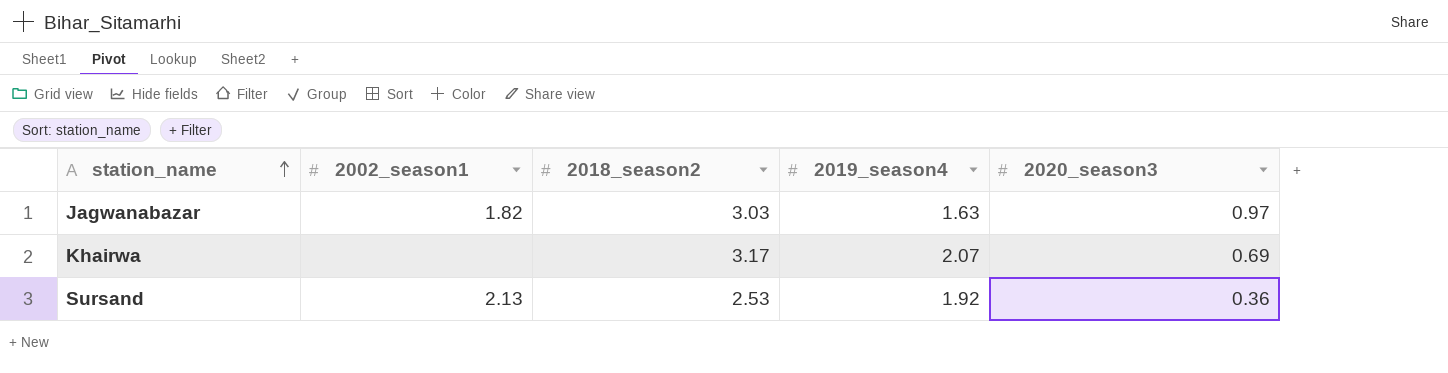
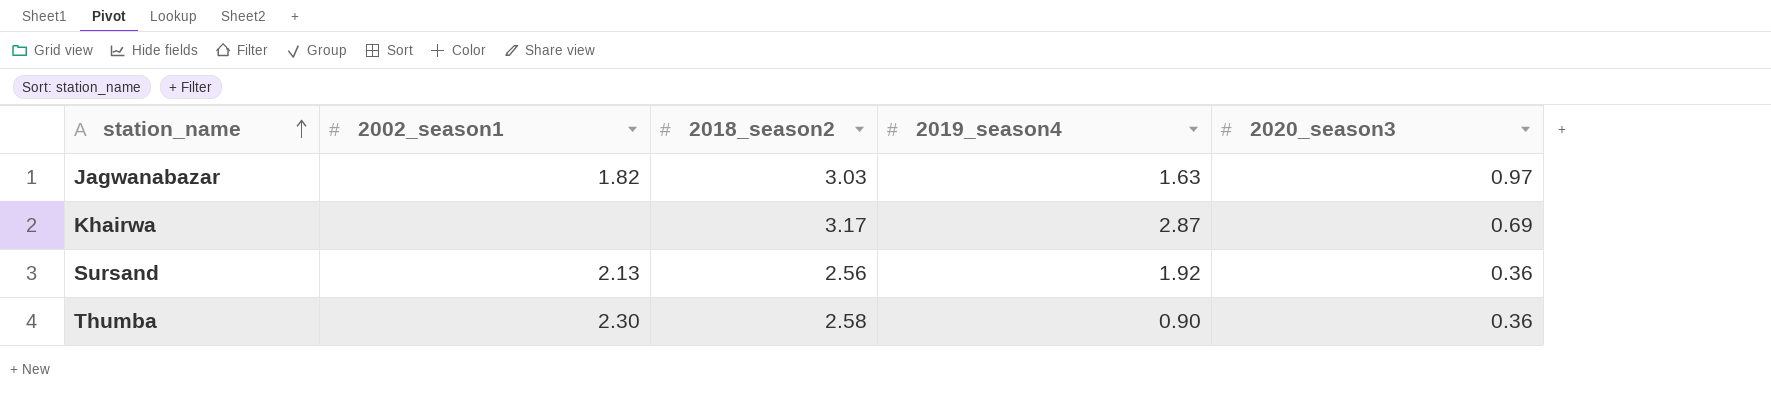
Khairwa | 2019_season4: 2.07 -> 2.87
Sursand | 2018_season2: 2.53 -> 2.56
row Thumba: none -> 2.30 | 2.58 | 0.90 | 0.36

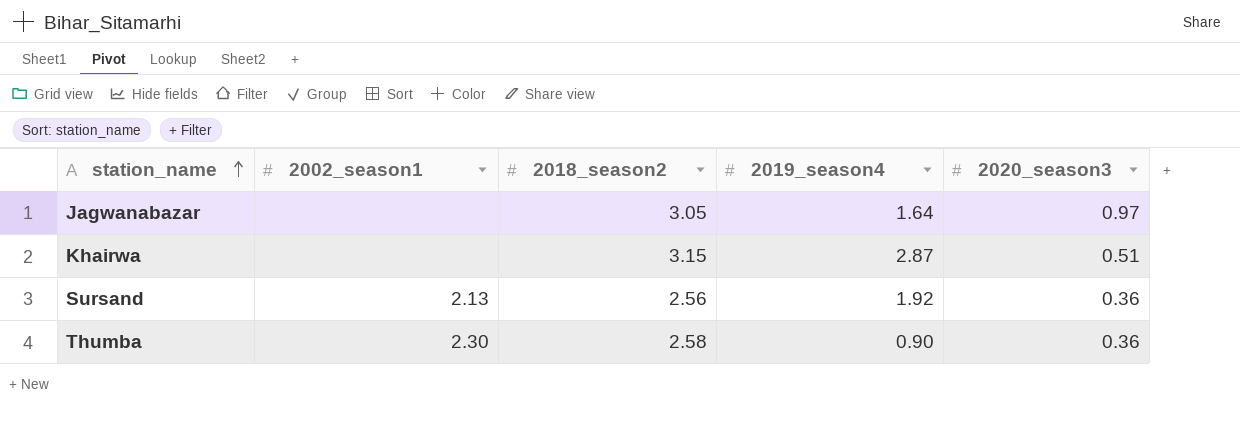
Jagwanabazar | 2002_season1: 1.82 -> none
Jagwanabazar | 2018_season2: 3.03 -> 3.05
Jagwanabazar | 2019_season4: 1.63 -> 1.64
Khairwa | 2018_season2: 3.17 -> 3.15
Khairwa | 2020_season3: 0.69 -> 0.51

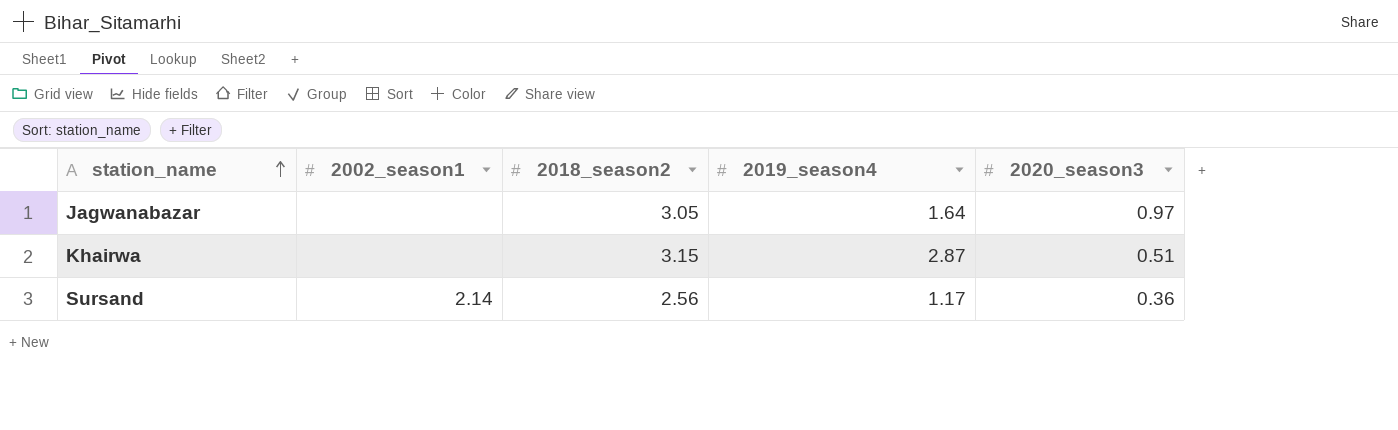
row Thumba: 2.30 | 2.58 | 0.90 | 0.36 -> none
Sursand | 2002_season1: 2.13 -> 2.14
Sursand | 2019_season4: 1.92 -> 1.17

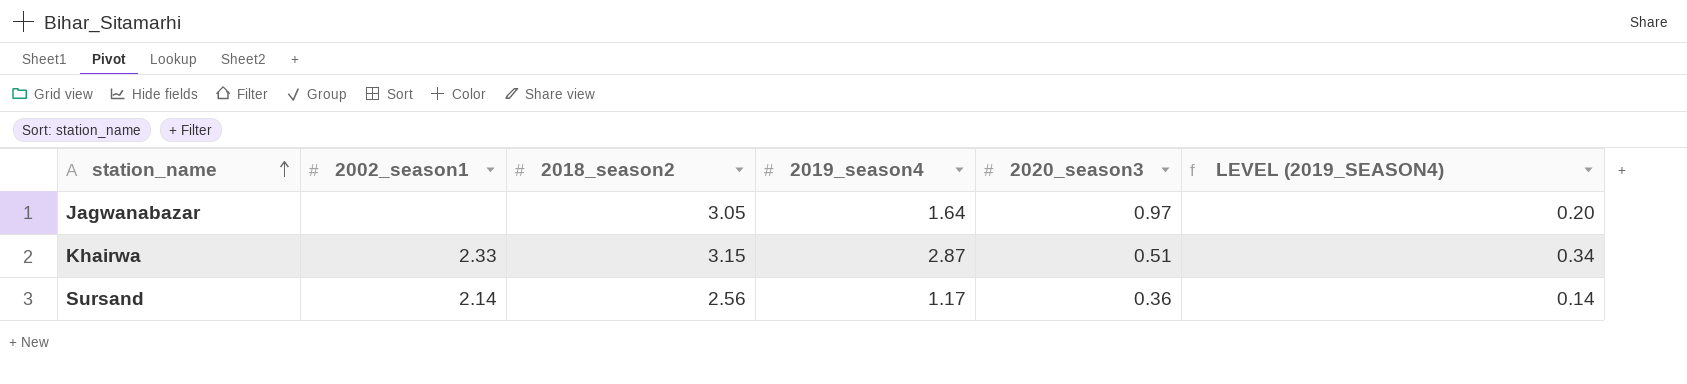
column LEVEL (2019_SEASON4) | formula: none -> [2019_season4] * 0.12
Khairwa | 2002_season1: none -> 2.33

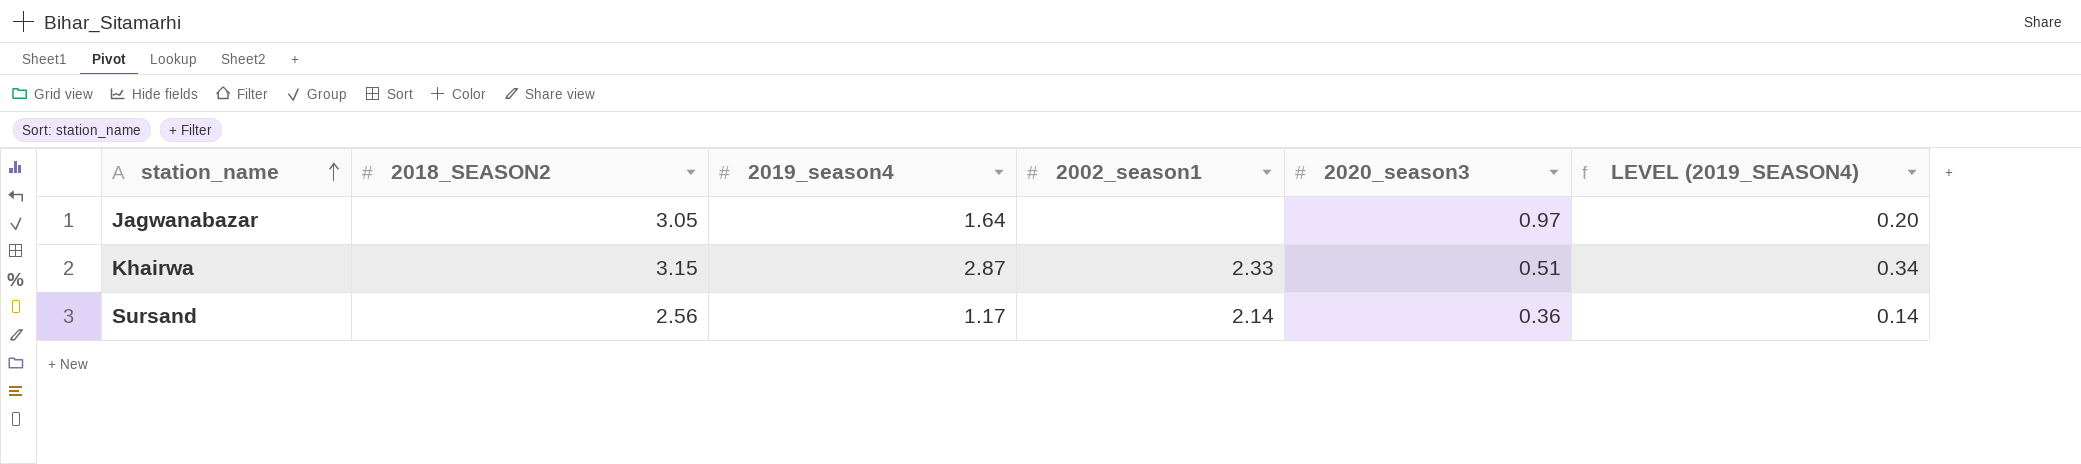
column name: 2018_season2 -> 2018_SEASON2
column 2002_season1 | position: 2 -> 4

